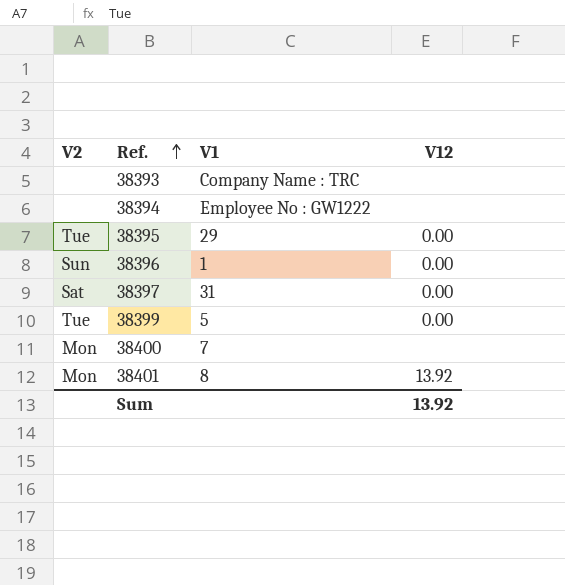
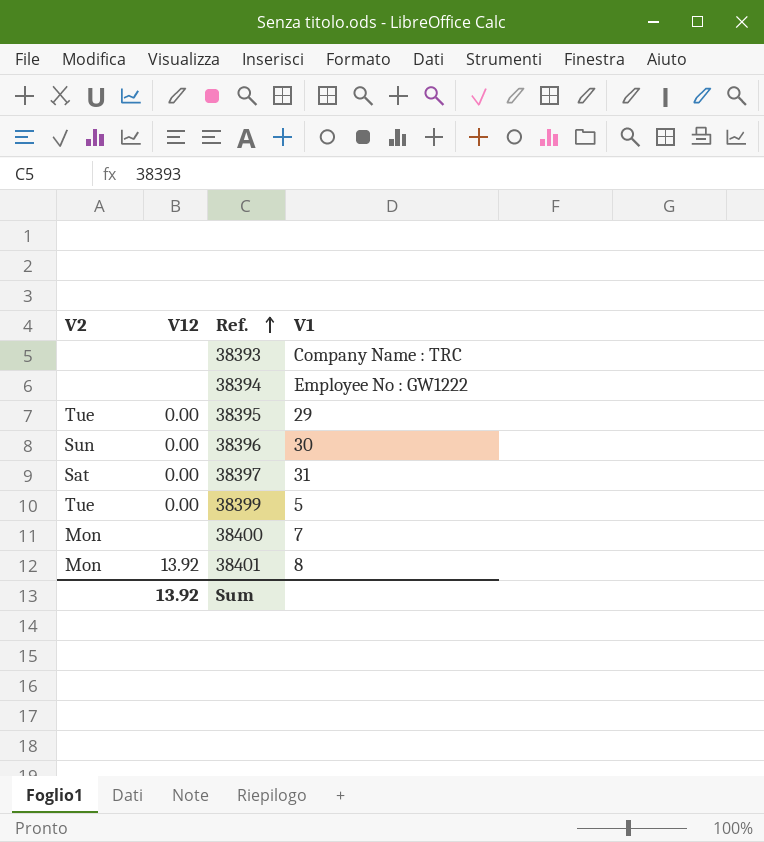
column V12 | position: 4 -> 2
38396 | V1: 1 -> 30

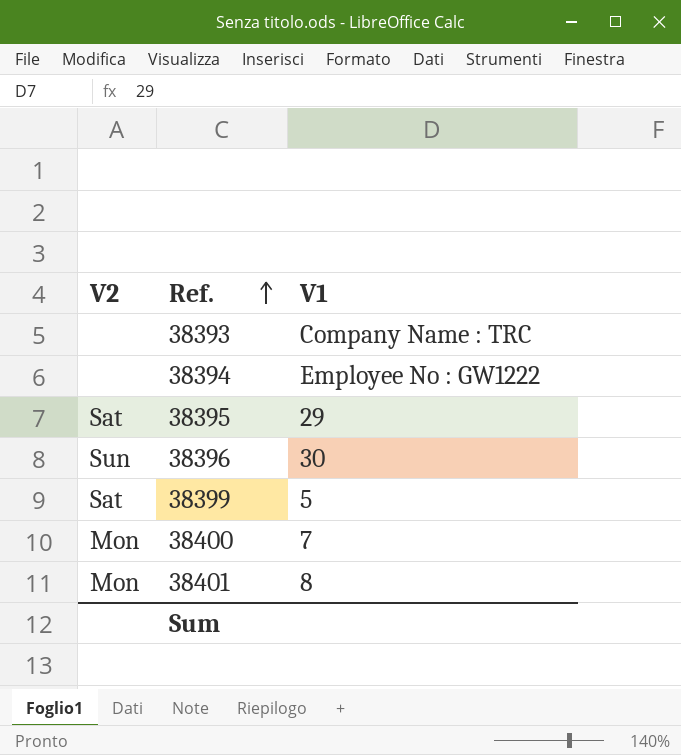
column V12 | position: 2 -> none
row 38397: Sat | 0.00 | 31 -> none
38395 | V2: Tue -> Sat
38399 | V2: Tue -> Sat

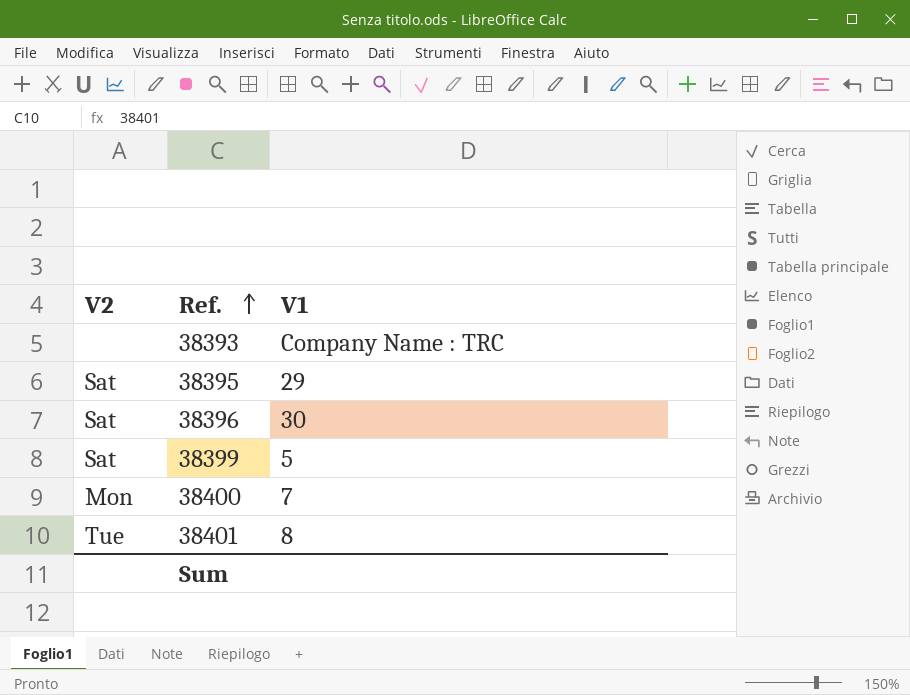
row 38394: none | Employee No : GW1222 -> none
38396 | V2: Sun -> Sat
38401 | V2: Mon -> Tue

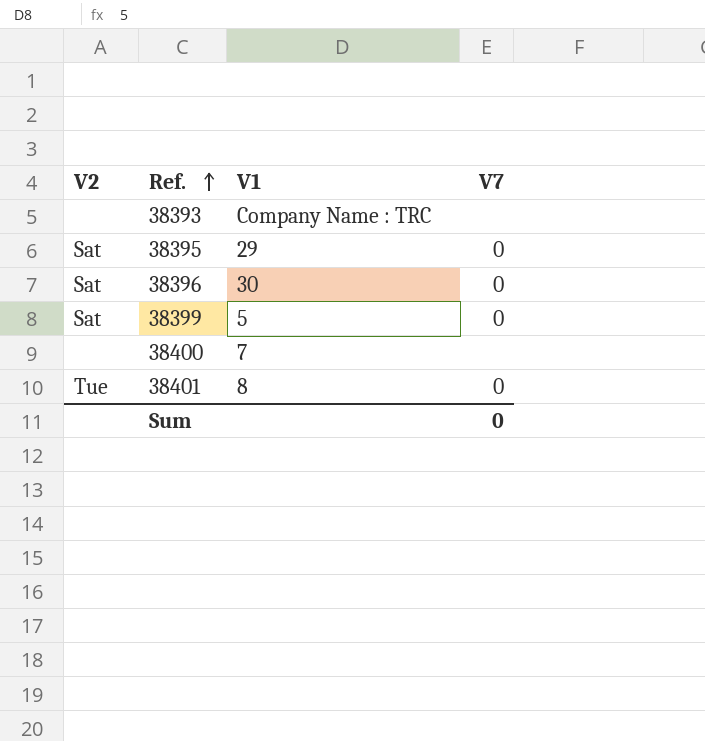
column V7 | position: none -> 4
38400 | V2: Mon -> none

